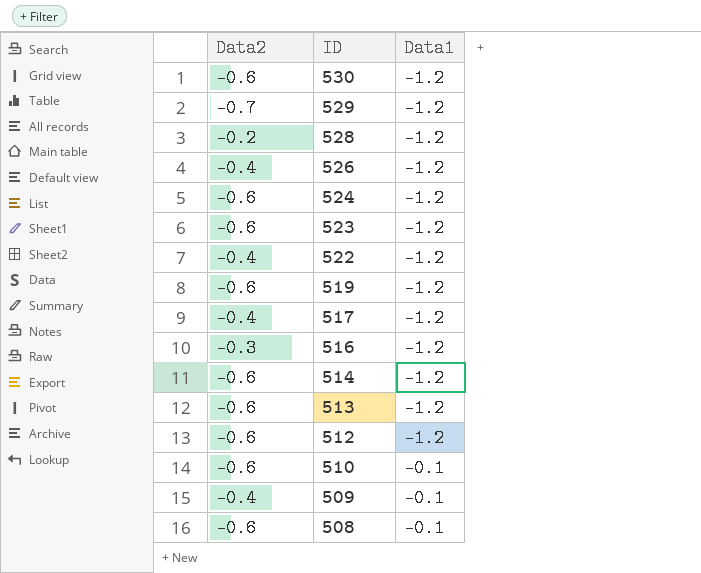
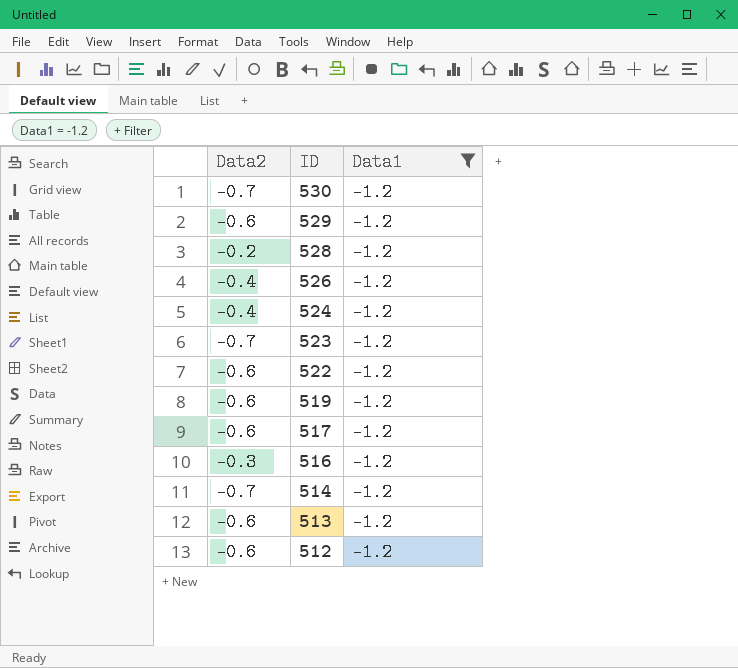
filter: none -> Data1 = -1.2
530 | Data2: -0.6 -> -0.7
529 | Data2: -0.7 -> -0.6
524 | Data2: -0.6 -> -0.4
523 | Data2: -0.6 -> -0.7
522 | Data2: -0.4 -> -0.6
517 | Data2: -0.4 -> -0.6
514 | Data2: -0.6 -> -0.7

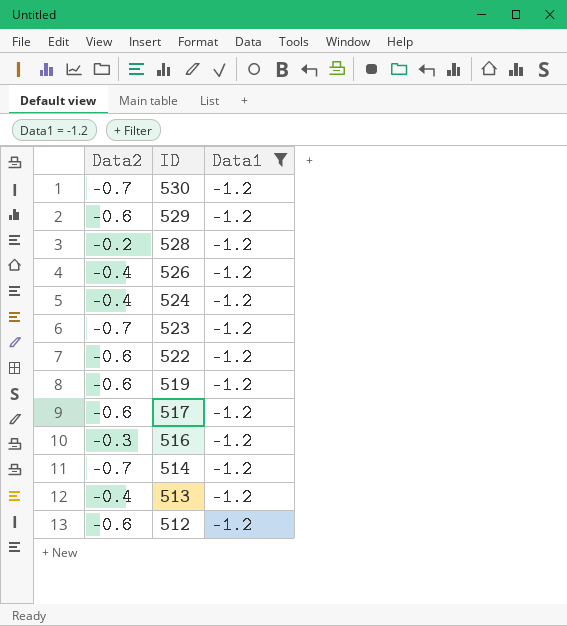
513 | Data2: -0.6 -> -0.4

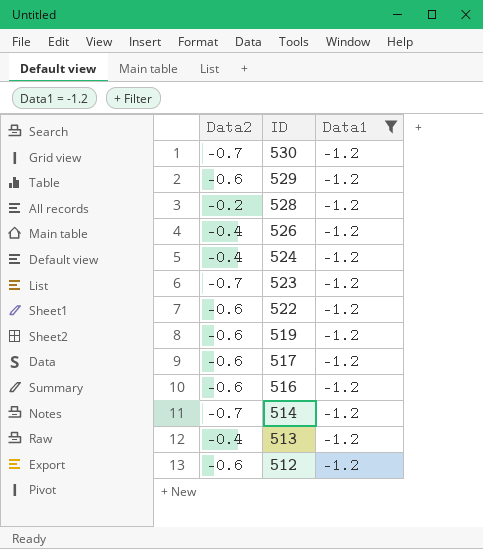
516 | Data2: -0.3 -> -0.6

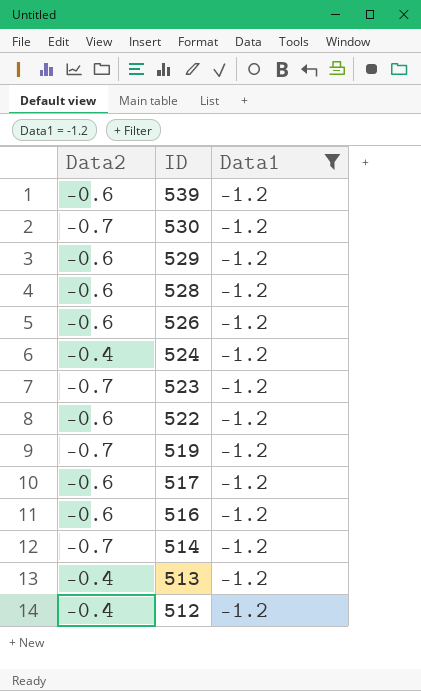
row 539: none -> -0.6 | -1.2
528 | Data2: -0.2 -> -0.6
526 | Data2: -0.4 -> -0.6
519 | Data2: -0.6 -> -0.7
512 | Data2: -0.6 -> -0.4

